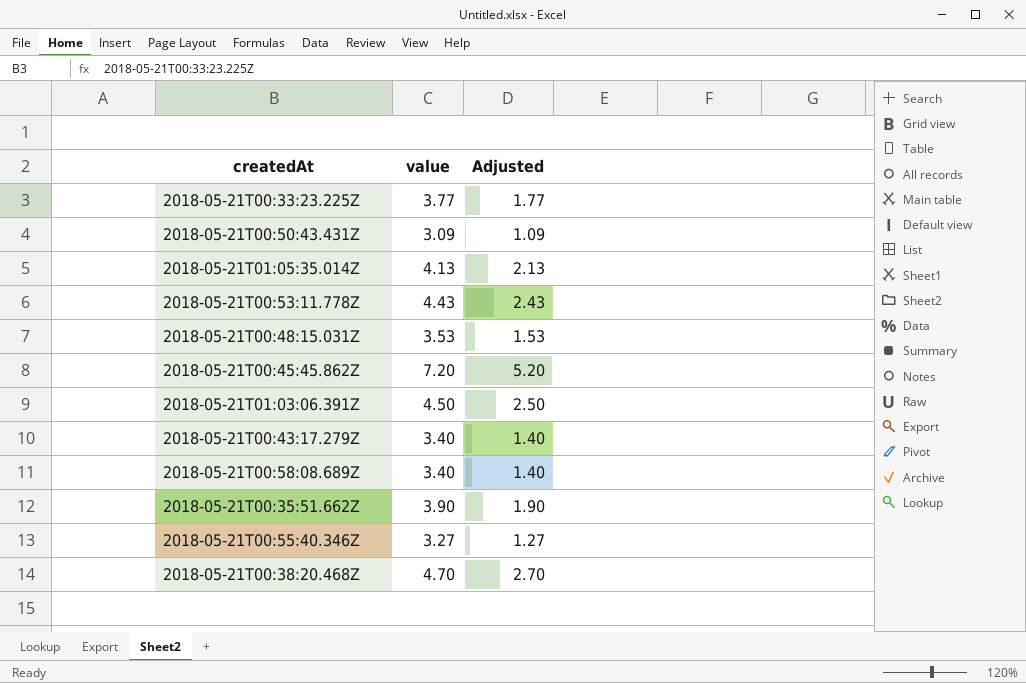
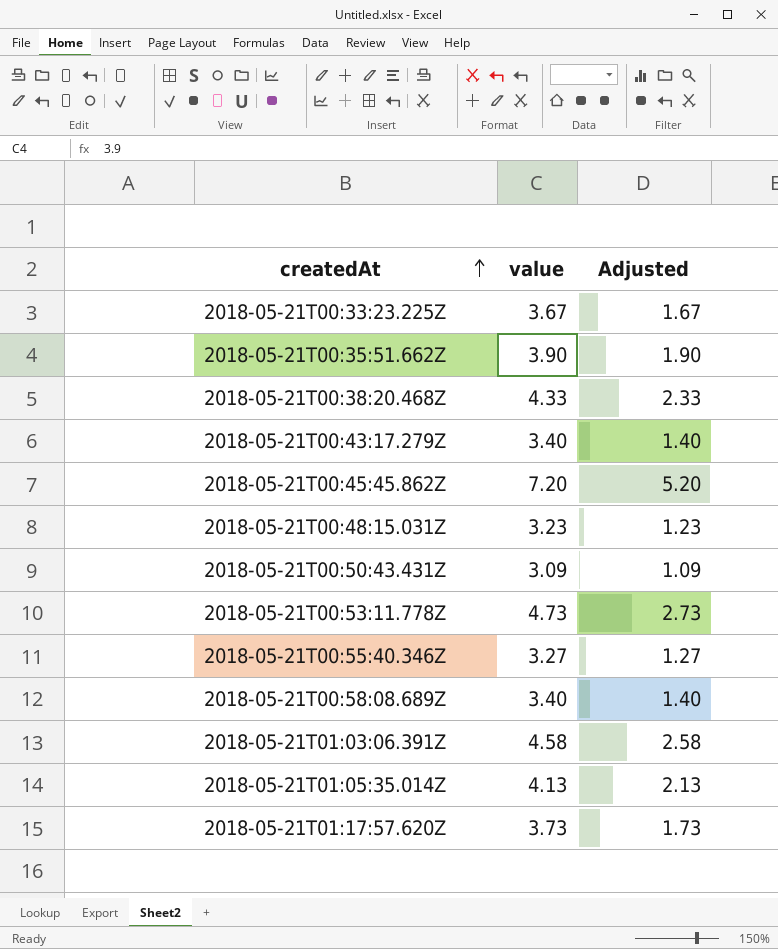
row order: none -> createdAt ascending
2018-05-21T00:33:23.225Z | value: 3.77 -> 3.67
2018-05-21T00:33:23.225Z | Adjusted: 1.77 -> 1.67
2018-05-21T00:38:20.468Z | value: 4.70 -> 4.33
2018-05-21T00:38:20.468Z | Adjusted: 2.70 -> 2.33
2018-05-21T00:48:15.031Z | value: 3.53 -> 3.23
2018-05-21T00:48:15.031Z | Adjusted: 1.53 -> 1.23
2018-05-21T00:53:11.778Z | value: 4.43 -> 4.73
2018-05-21T00:53:11.778Z | Adjusted: 2.43 -> 2.73
2018-05-21T01:03:06.391Z | value: 4.50 -> 4.58
2018-05-21T01:03:06.391Z | Adjusted: 2.50 -> 2.58
row 2018-05-21T01:17:57.620Z: none -> 3.73 | 1.73

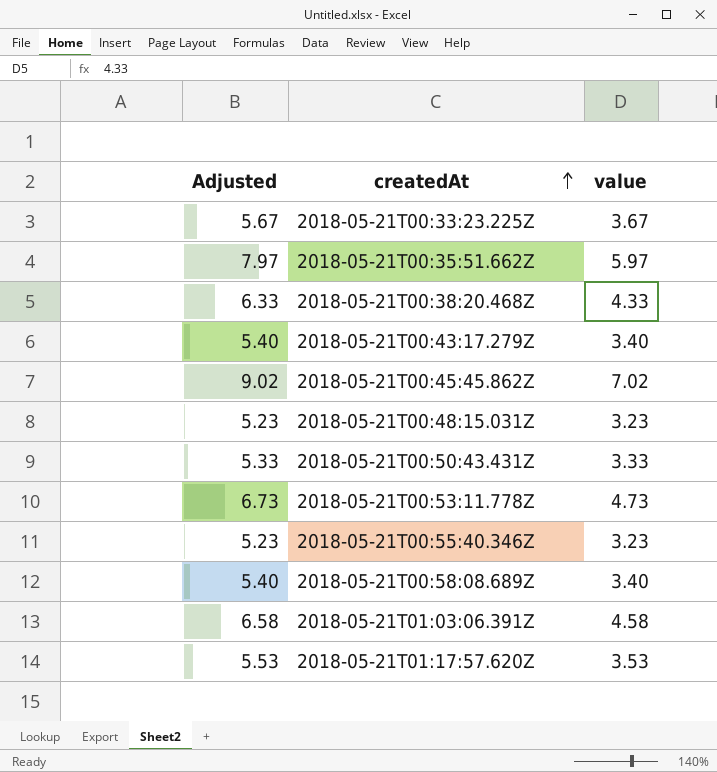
column Adjusted | formula: [value] - 2 -> [value] + 2
column Adjusted | position: 3 -> 1
row 2018-05-21T01:05:35.014Z: 4.13 | 2.13 -> none
2018-05-21T00:35:51.662Z | value: 3.90 -> 5.97
2018-05-21T00:45:45.862Z | value: 7.20 -> 7.02
2018-05-21T00:50:43.431Z | value: 3.09 -> 3.33
2018-05-21T00:55:40.346Z | value: 3.27 -> 3.23
2018-05-21T01:17:57.620Z | value: 3.73 -> 3.53

